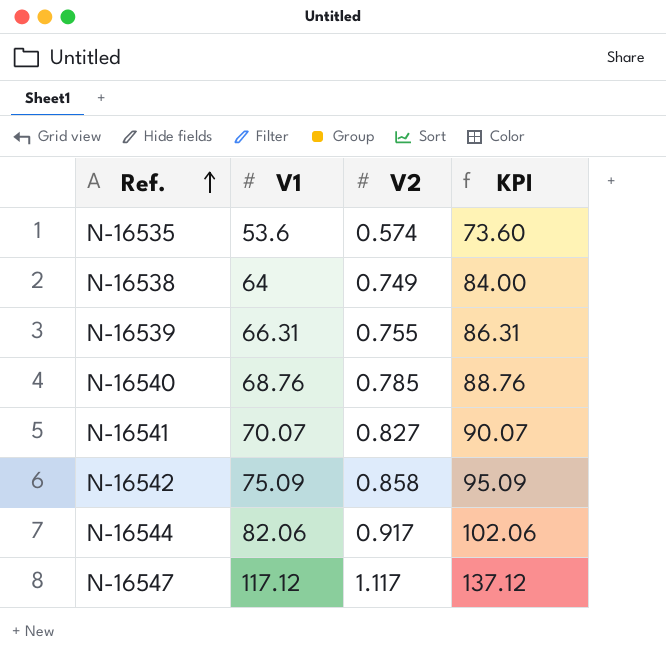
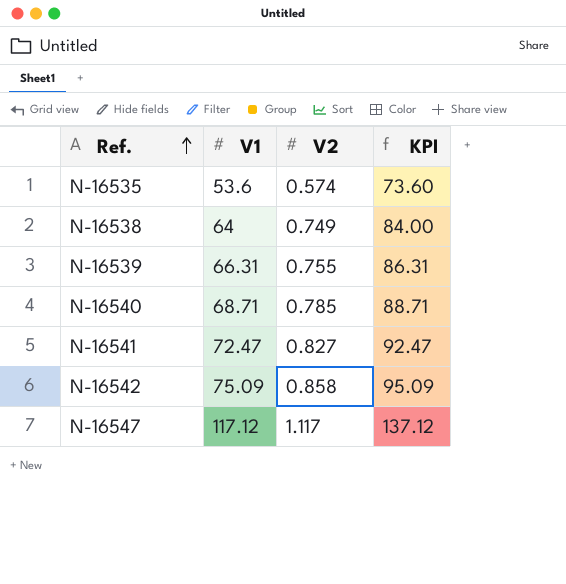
row N-16544: 82.06 | 0.917 | 102.06 -> none
N-16540 | V1: 68.76 -> 68.71
N-16540 | KPI: 88.76 -> 88.71
N-16541 | V1: 70.07 -> 72.47
N-16541 | KPI: 90.07 -> 92.47

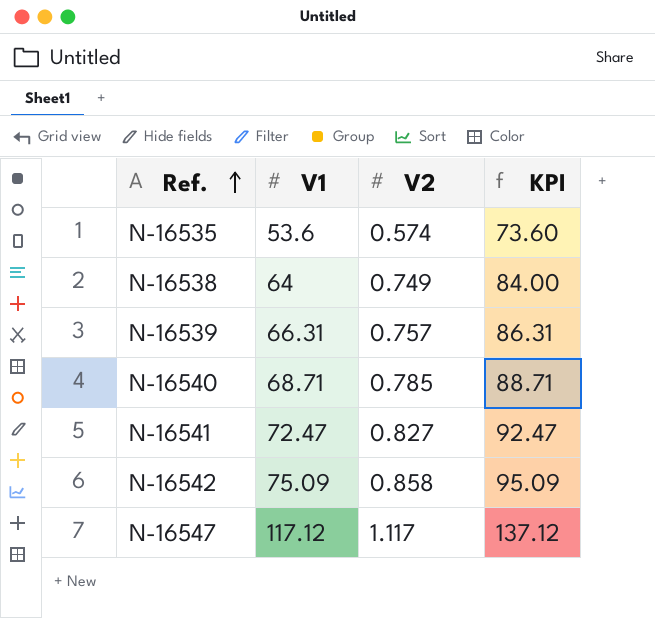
N-16539 | V2: 0.755 -> 0.757

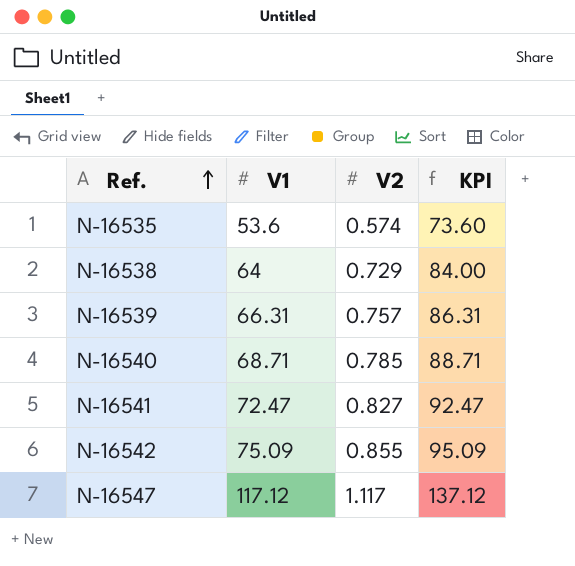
N-16538 | V2: 0.749 -> 0.729
N-16542 | V2: 0.858 -> 0.855

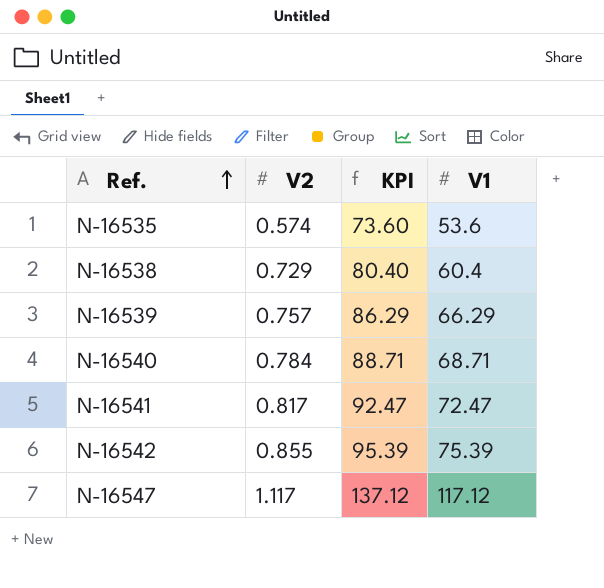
column V1 | position: 2 -> 4
N-16538 | KPI: 84.00 -> 80.40
N-16538 | V1: 64 -> 60.4
N-16539 | KPI: 86.31 -> 86.29
N-16539 | V1: 66.31 -> 66.29
N-16540 | V2: 0.785 -> 0.784
N-16541 | V2: 0.827 -> 0.817
N-16542 | KPI: 95.09 -> 95.39
N-16542 | V1: 75.09 -> 75.39

